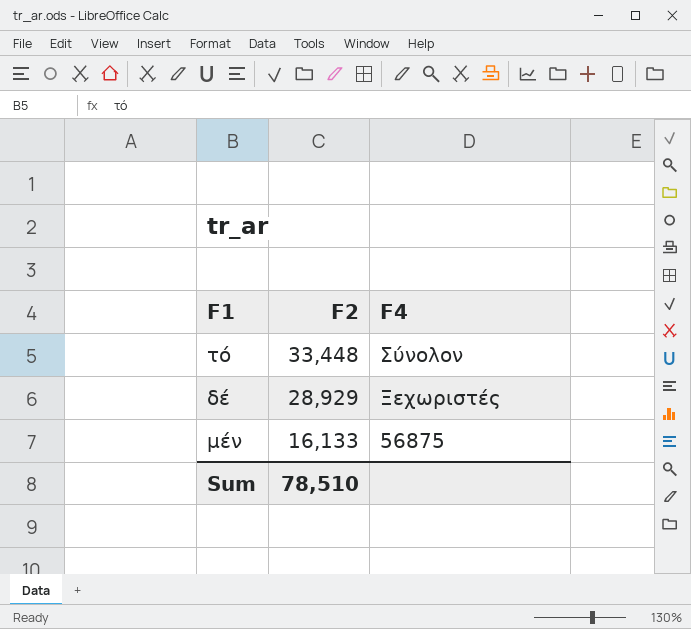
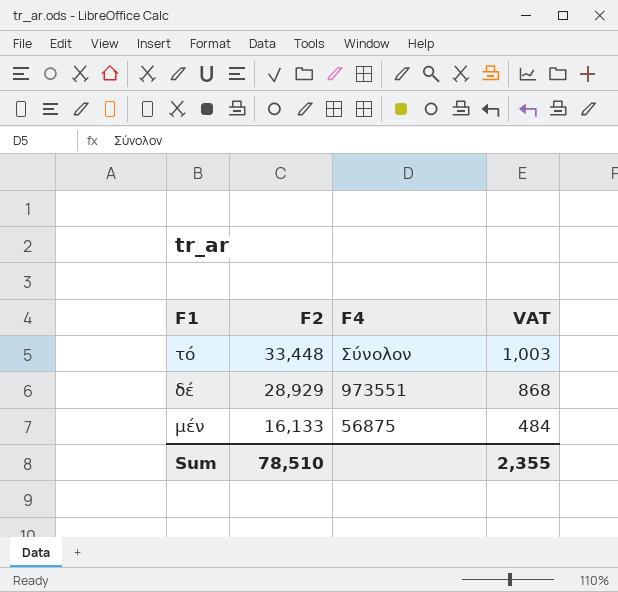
column VAT | formula: none -> [F2] * 0.03
δέ | F4: Ξεχωριστές -> 973551

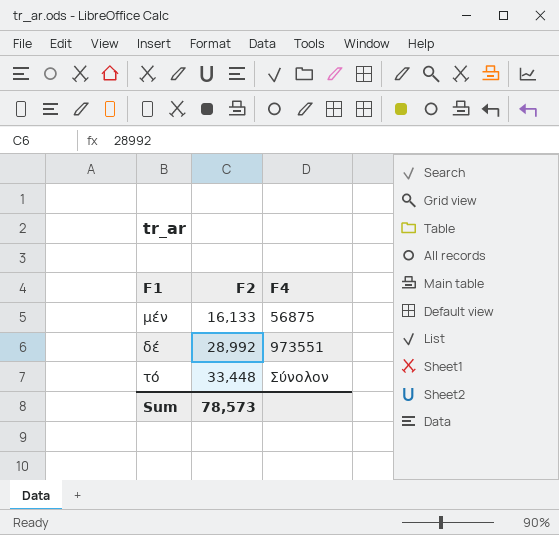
row order: F2 descending -> F2 ascending
column VAT | formula: [F2] * 0.03 -> none
δέ | F2: 28,929 -> 28,992
Sum | F2: 78,510 -> 78,573

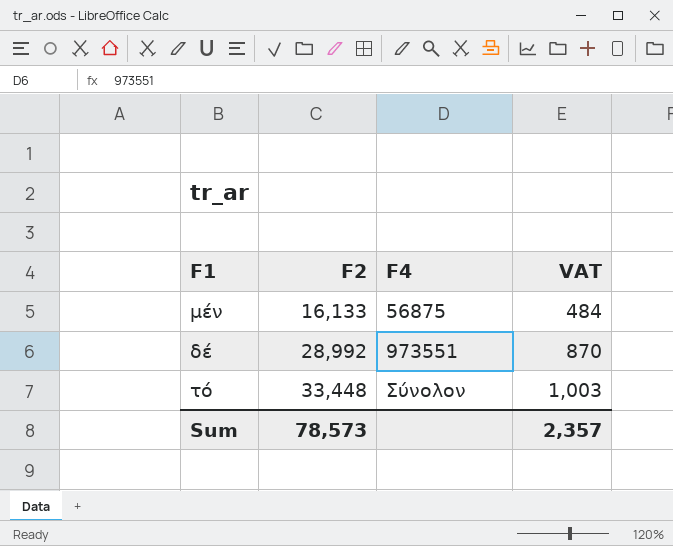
column VAT | formula: none -> [F2] * 0.03

